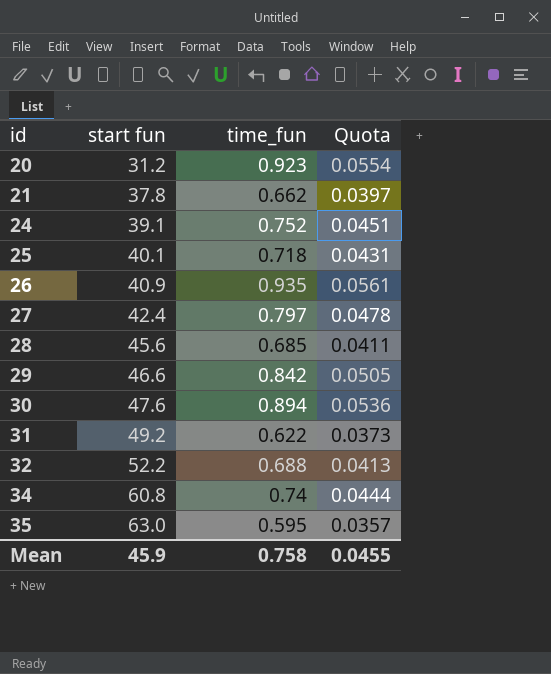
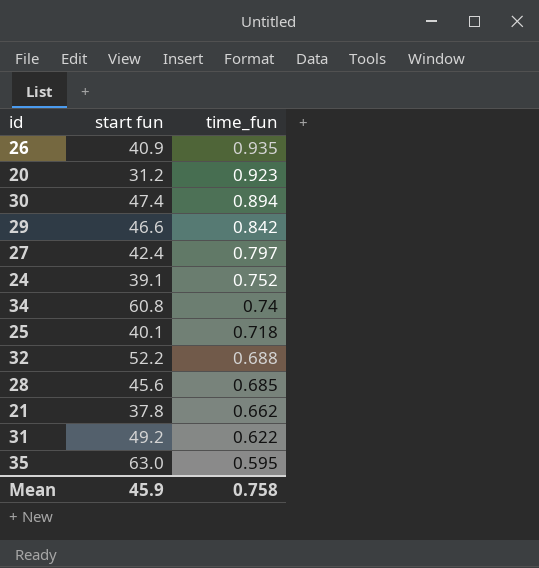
row order: id ascending -> time_fun descending
column Quota | formula: [time_fun] * 0.06 -> none
30 | start fun: 47.6 -> 47.4

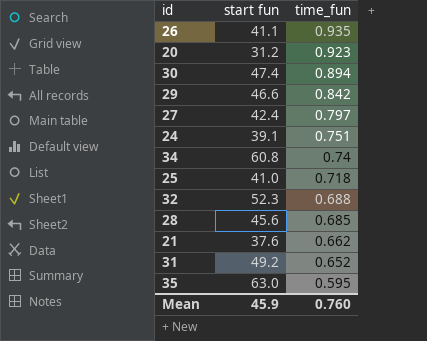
26 | start fun: 40.9 -> 41.1
24 | time_fun: 0.752 -> 0.751
25 | start fun: 40.1 -> 41.0
32 | start fun: 52.2 -> 52.3
21 | start fun: 37.8 -> 37.6
31 | time_fun: 0.622 -> 0.652
Mean | time_fun: 0.758 -> 0.760

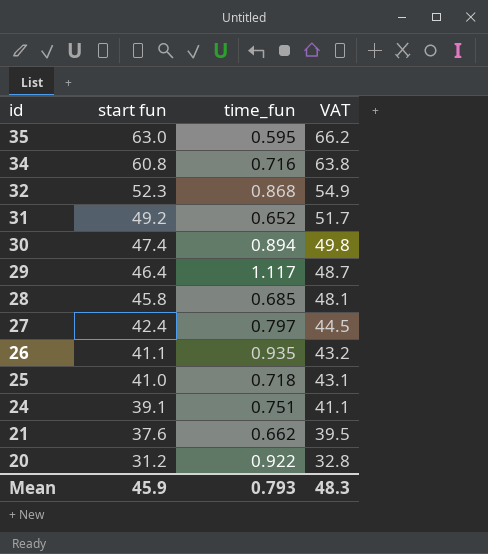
row order: time_fun descending -> id descending
column VAT | formula: none -> [start fun] * 1.05
34 | time_fun: 0.74 -> 0.716
32 | time_fun: 0.688 -> 0.868
29 | start fun: 46.6 -> 46.4
29 | time_fun: 0.842 -> 1.117
28 | start fun: 45.6 -> 45.8
20 | time_fun: 0.923 -> 0.922
Mean | time_fun: 0.760 -> 0.793

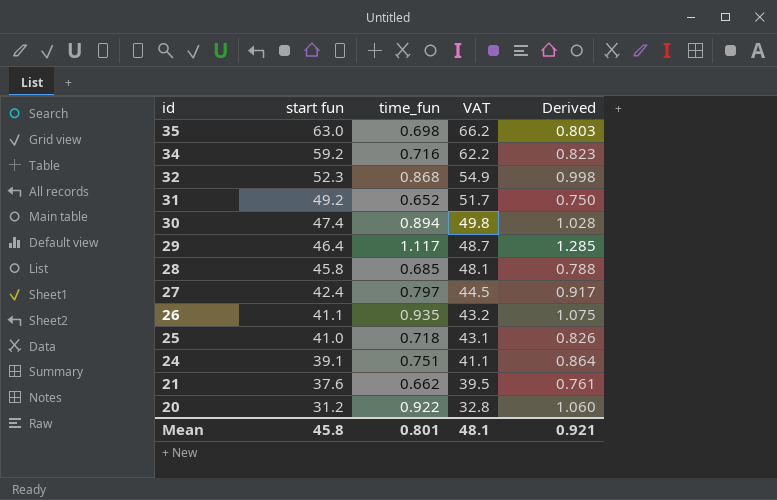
column Derived | formula: none -> [time_fun] * 1.15
35 | time_fun: 0.595 -> 0.698
34 | start fun: 60.8 -> 59.2
34 | VAT: 63.8 -> 62.2
Mean | start fun: 45.9 -> 45.8
Mean | time_fun: 0.793 -> 0.801
Mean | VAT: 48.3 -> 48.1

